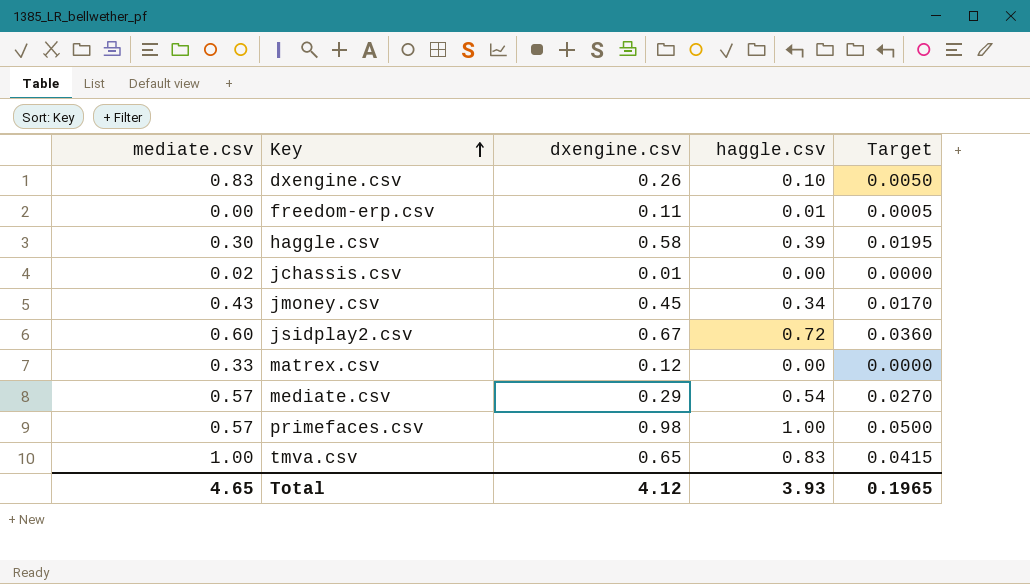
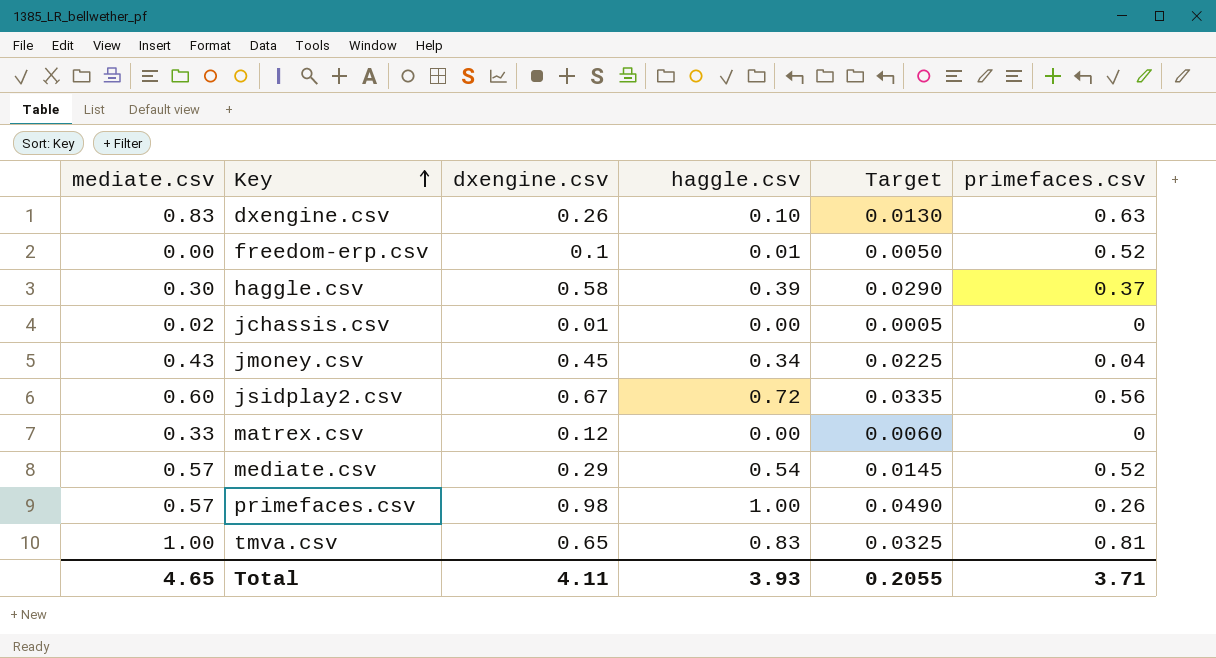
column Target | formula: [haggle.csv] * 0.05 -> [dxengine.csv] * 0.05
column primefaces.csv | position: none -> 6
freedom-erp.csv | dxengine.csv: 0.11 -> 0.1
Total | dxengine.csv: 4.12 -> 4.11
Total | Target: 0.1965 -> 0.2055

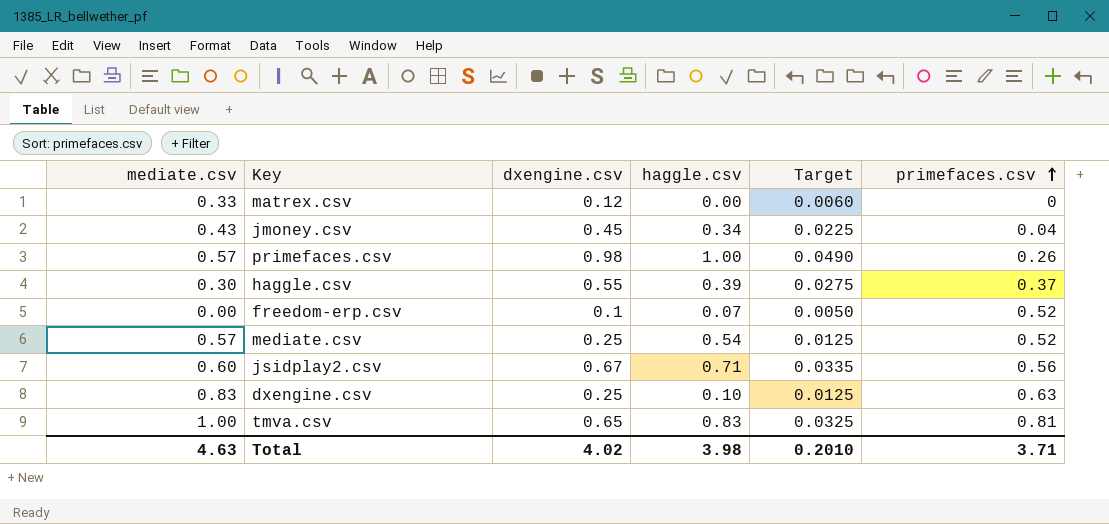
row order: Key ascending -> primefaces.csv ascending
row jchassis.csv: 0.02 | 0.01 | 0.00 | 0.0005 | 0 -> none
haggle.csv | dxengine.csv: 0.58 -> 0.55
haggle.csv | Target: 0.0290 -> 0.0275
freedom-erp.csv | haggle.csv: 0.01 -> 0.07
mediate.csv | dxengine.csv: 0.29 -> 0.25
mediate.csv | Target: 0.0145 -> 0.0125
jsidplay2.csv | haggle.csv: 0.72 -> 0.71
dxengine.csv | dxengine.csv: 0.26 -> 0.25
dxengine.csv | Target: 0.0130 -> 0.0125
Total | mediate.csv: 4.65 -> 4.63
Total | dxengine.csv: 4.11 -> 4.02
Total | haggle.csv: 3.93 -> 3.98
Total | Target: 0.2055 -> 0.2010

